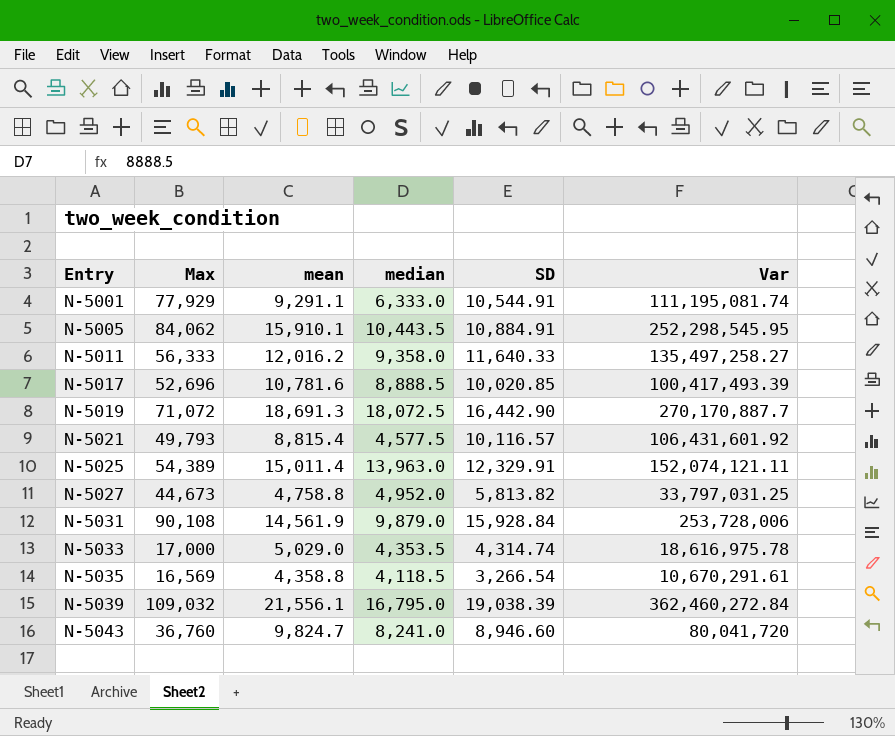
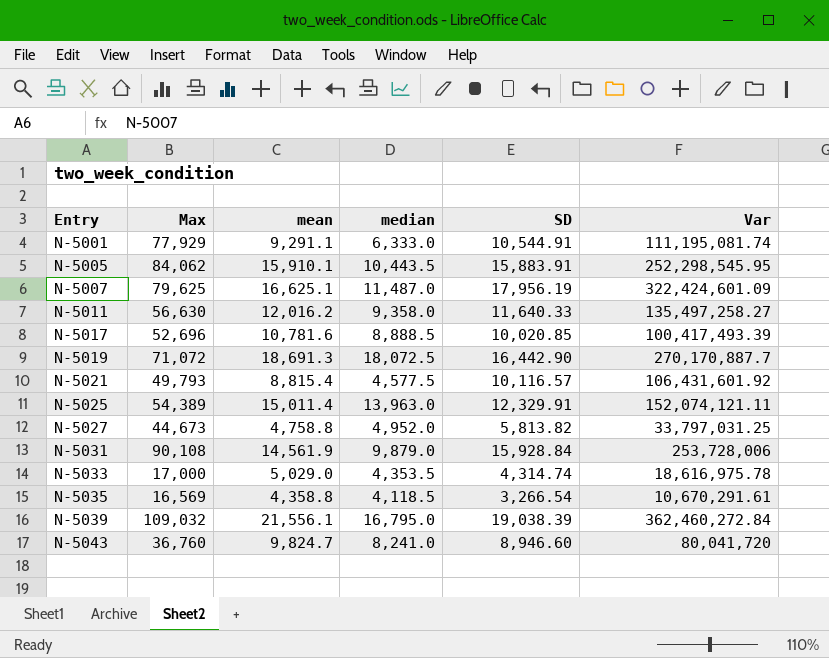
N-5005 | SD: 10,884.91 -> 15,883.91
row N-5007: none -> 79,625 | 16,625.1 | 11,487.0 | 17,956.19 | 322,424,601.09
N-5011 | Max: 56,333 -> 56,630

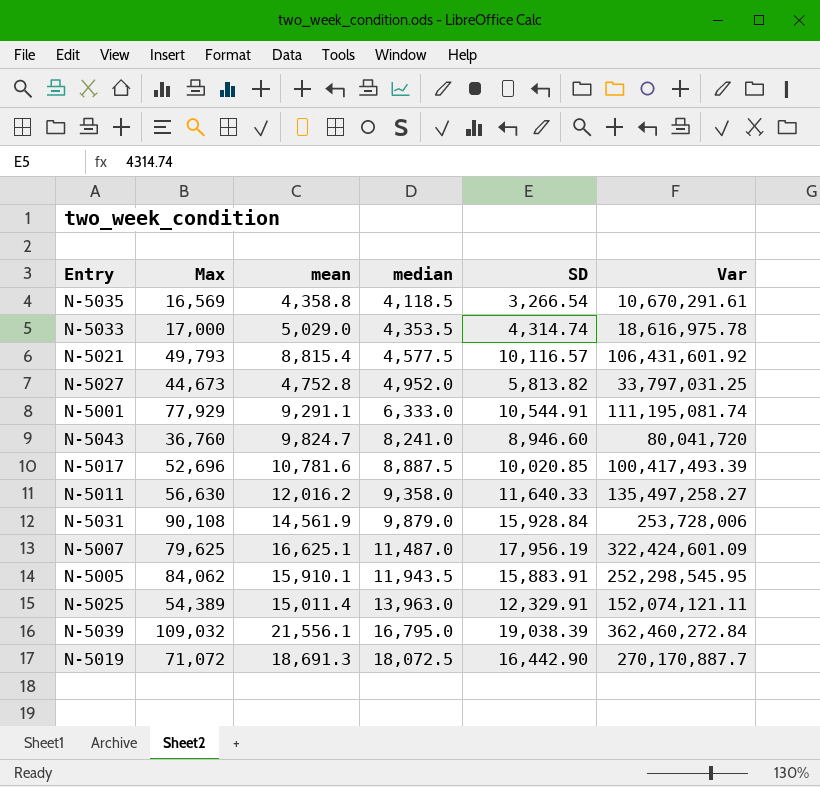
row order: Entry ascending -> median ascending
N-5027 | mean: 4,758.8 -> 4,752.8
N-5017 | median: 8,888.5 -> 8,887.5
N-5005 | median: 10,443.5 -> 11,943.5

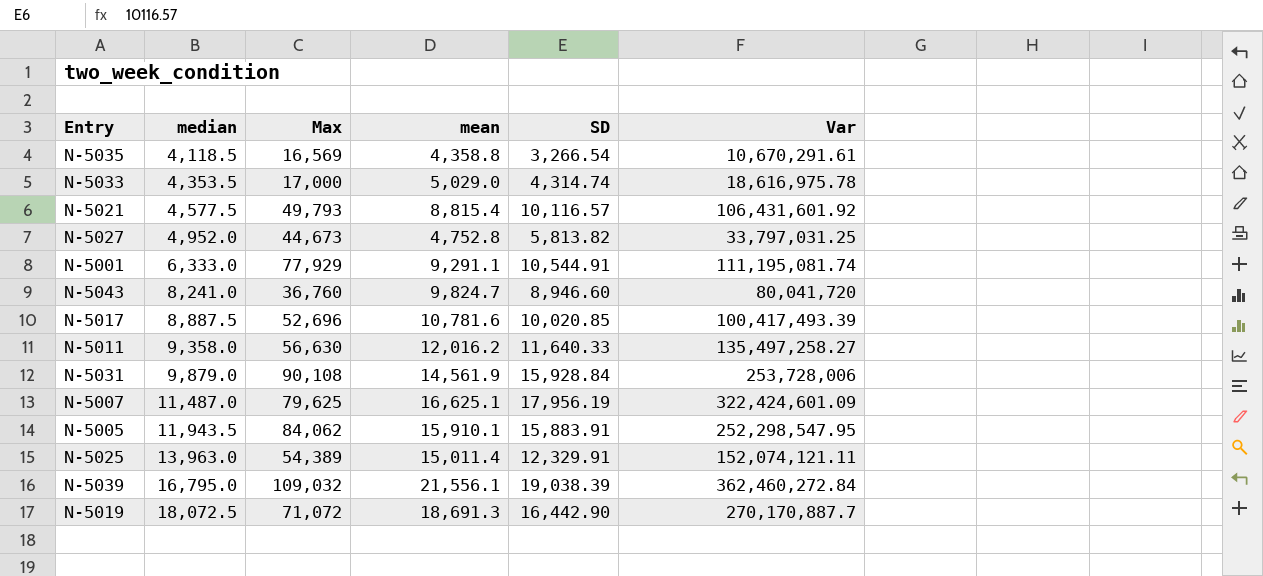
column median | position: 4 -> 2
N-5005 | Var: 252,298,545.95 -> 252,298,547.95

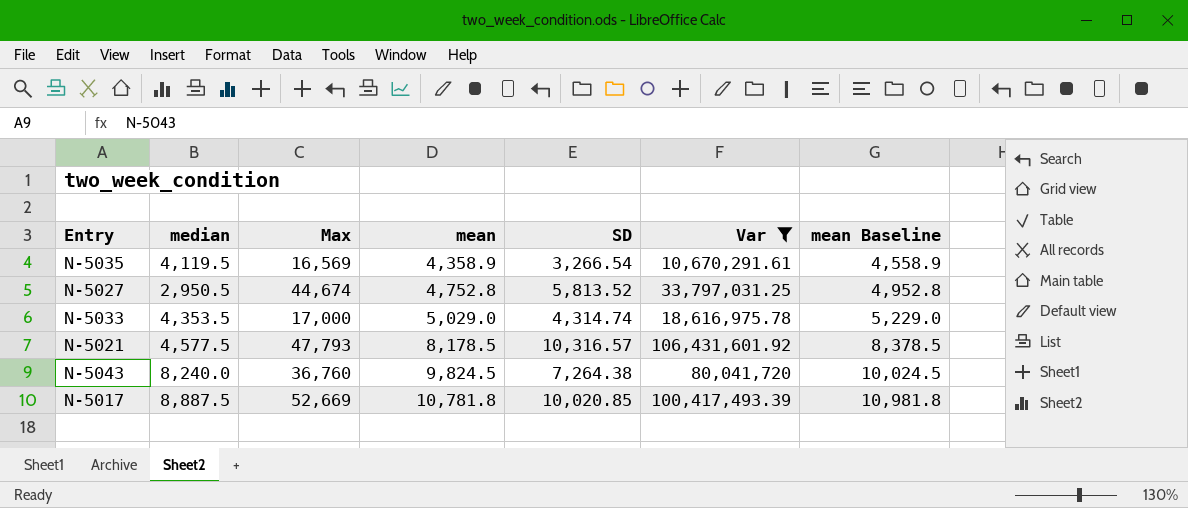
filter: none -> Var <= 106,431,601.92
row order: median ascending -> mean ascending
column mean Baseline | formula: none -> [mean] + 200
N-5035 | median: 4,118.5 -> 4,119.5
N-5035 | mean: 4,358.8 -> 4,358.9
N-5027 | median: 4,952.0 -> 2,950.5
N-5027 | Max: 44,673 -> 44,674
N-5027 | SD: 5,813.82 -> 5,813.52
N-5021 | Max: 49,793 -> 47,793
N-5021 | mean: 8,815.4 -> 8,178.5
N-5021 | SD: 10,116.57 -> 10,316.57
N-5043 | median: 8,241.0 -> 8,240.0
N-5043 | mean: 9,824.7 -> 9,824.5
N-5043 | SD: 8,946.60 -> 7,264.38
N-5017 | Max: 52,696 -> 52,669
N-5017 | mean: 10,781.6 -> 10,781.8

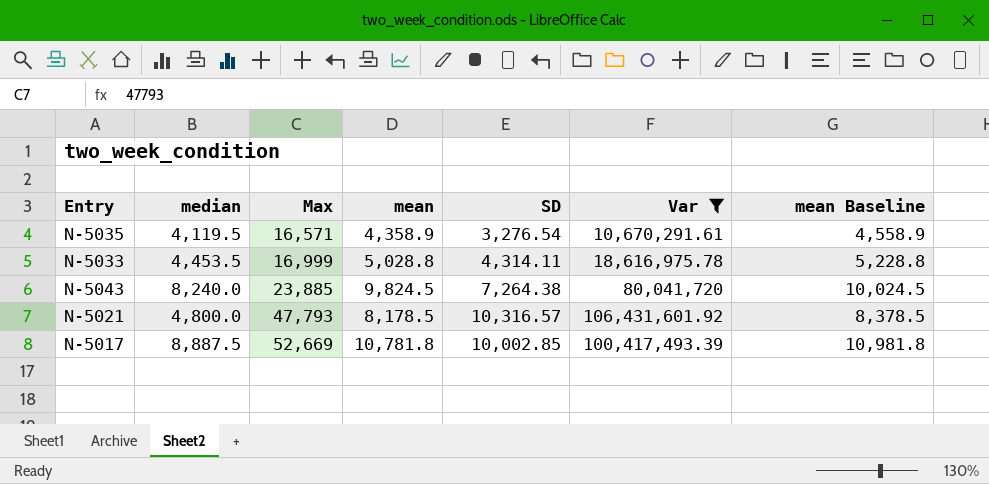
row order: mean ascending -> Max ascending
row N-5027: 2,950.5 | 44,674 | 4,752.8 | 5,813.52 | 33,797,031.25 | 4,952.8 -> none
N-5035 | Max: 16,569 -> 16,571
N-5035 | SD: 3,266.54 -> 3,276.54
N-5033 | median: 4,353.5 -> 4,453.5
N-5033 | Max: 17,000 -> 16,999
N-5033 | mean: 5,029.0 -> 5,028.8
N-5033 | SD: 4,314.74 -> 4,314.11
N-5033 | mean Baseline: 5,229.0 -> 5,228.8
N-5043 | Max: 36,760 -> 23,885
N-5021 | median: 4,577.5 -> 4,800.0
N-5017 | SD: 10,020.85 -> 10,002.85

